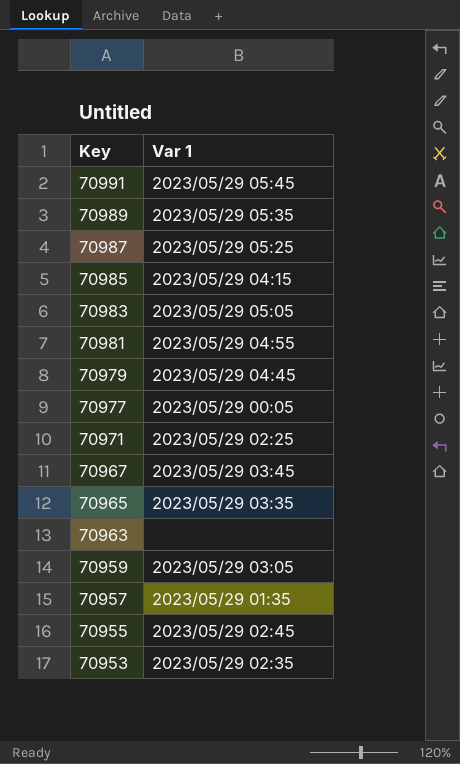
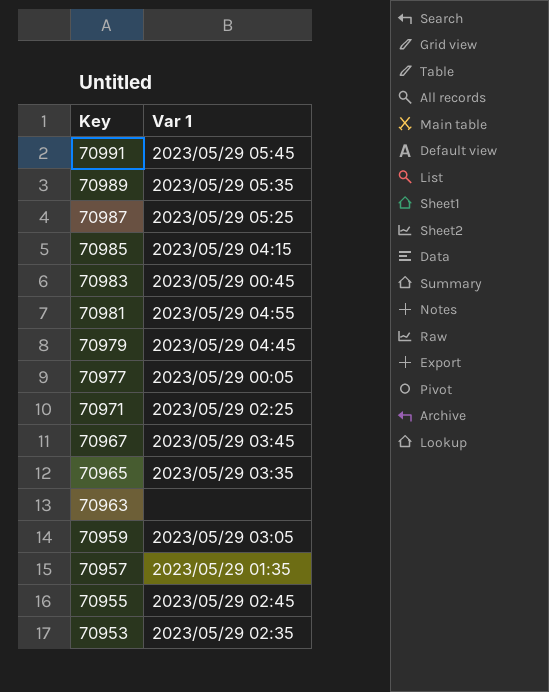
70983 | Var 1: 2023/05/29 05:05 -> 2023/05/29 00:45

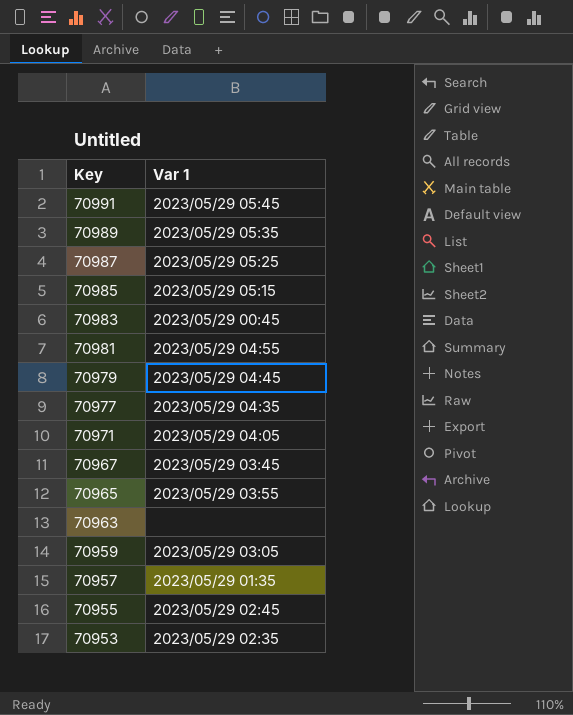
70985 | Var 1: 2023/05/29 04:15 -> 2023/05/29 05:15
70977 | Var 1: 2023/05/29 00:05 -> 2023/05/29 04:35
70971 | Var 1: 2023/05/29 02:25 -> 2023/05/29 04:05
70965 | Var 1: 2023/05/29 03:35 -> 2023/05/29 03:55

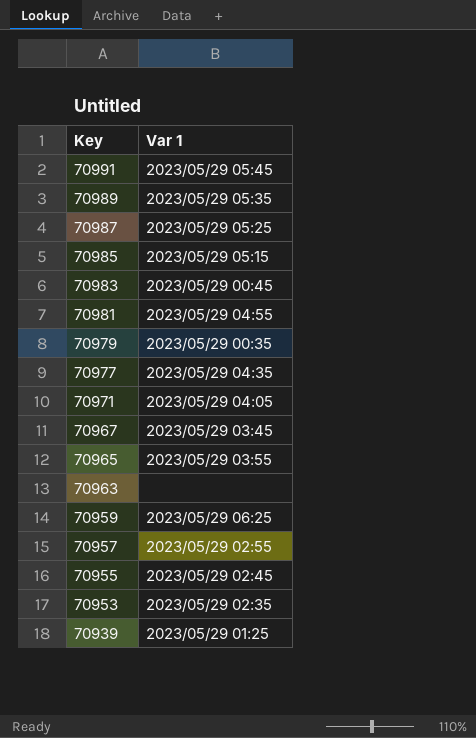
70979 | Var 1: 2023/05/29 04:45 -> 2023/05/29 00:35
70959 | Var 1: 2023/05/29 03:05 -> 2023/05/29 06:25
70957 | Var 1: 2023/05/29 01:35 -> 2023/05/29 02:55
row 70939: none -> 2023/05/29 01:25

